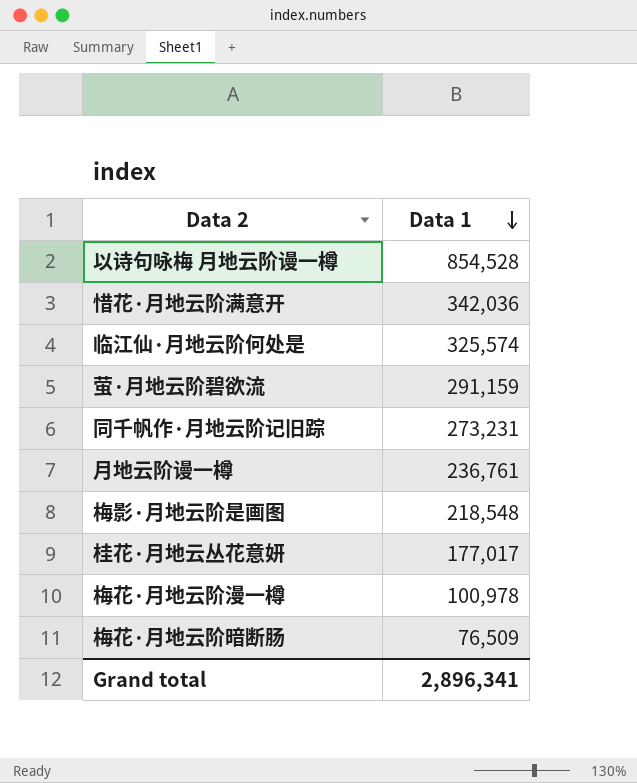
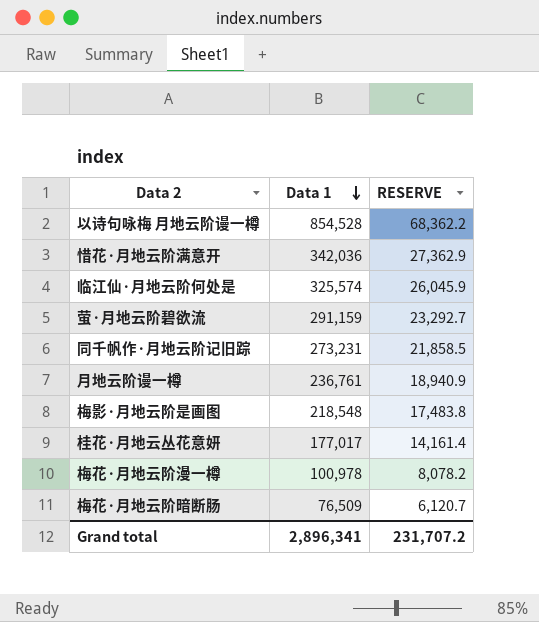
column RESERVE | formula: none -> [Data 1] * 0.08

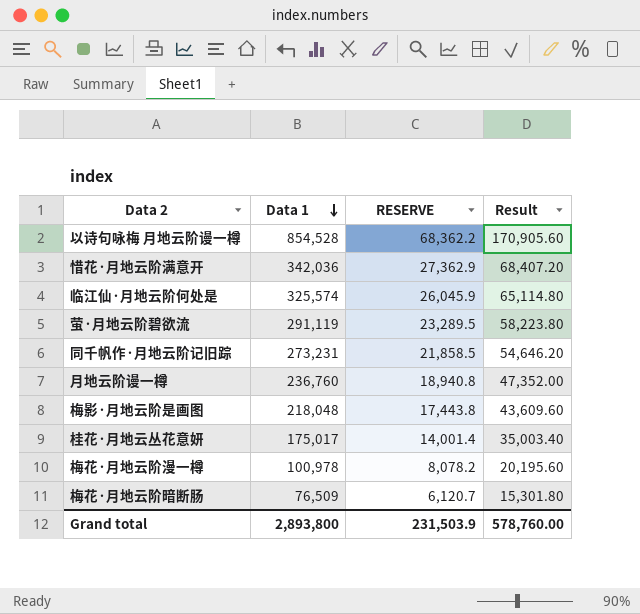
column Result | formula: none -> [Data 1] * 0.2
萤·月地云阶碧欲流 | Data 1: 291,159 -> 291,119
萤·月地云阶碧欲流 | RESERVE: 23,292.7 -> 23,289.5
月地云阶谩一樽 | Data 1: 236,761 -> 236,760
月地云阶谩一樽 | RESERVE: 18,940.9 -> 18,940.8
梅影·月地云阶是画图 | Data 1: 218,548 -> 218,048
梅影·月地云阶是画图 | RESERVE: 17,483.8 -> 17,443.8
桂花·月地云丛花意妍 | Data 1: 177,017 -> 175,017
桂花·月地云丛花意妍 | RESERVE: 14,161.4 -> 14,001.4
Grand total | Data 1: 2,896,341 -> 2,893,800
Grand total | RESERVE: 231,707.2 -> 231,503.9

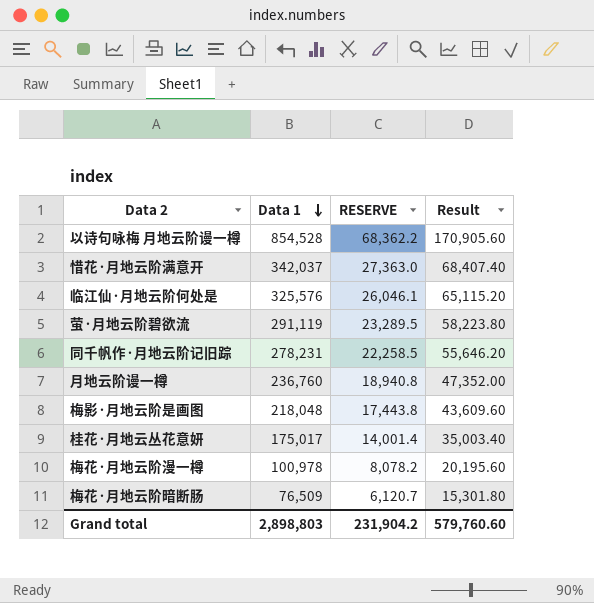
惜花·月地云阶满意开 | Data 1: 342,036 -> 342,037
惜花·月地云阶满意开 | RESERVE: 27,362.9 -> 27,363.0
惜花·月地云阶满意开 | Result: 68,407.20 -> 68,407.40
临江仙·月地云阶何处是 | Data 1: 325,574 -> 325,576
临江仙·月地云阶何处是 | RESERVE: 26,045.9 -> 26,046.1
临江仙·月地云阶何处是 | Result: 65,114.80 -> 65,115.20
同千帆作·月地云阶记旧踪 | Data 1: 273,231 -> 278,231
同千帆作·月地云阶记旧踪 | RESERVE: 21,858.5 -> 22,258.5
同千帆作·月地云阶记旧踪 | Result: 54,646.20 -> 55,646.20
Grand total | Data 1: 2,893,800 -> 2,898,803
Grand total | RESERVE: 231,503.9 -> 231,904.2
Grand total | Result: 578,760.00 -> 579,760.60

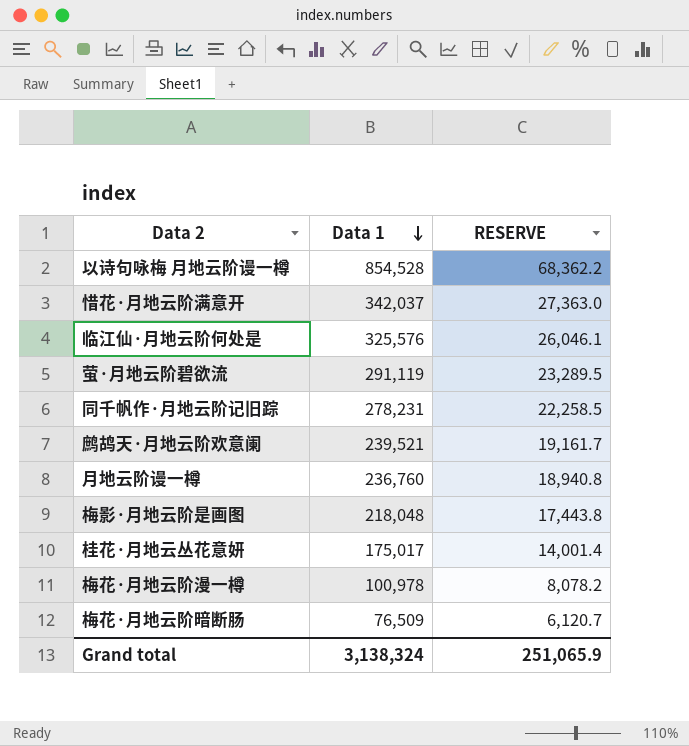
column Result | formula: [Data 1] * 0.2 -> none
row 鹧鸪天·月地云阶欢意阑: none -> 239,521 | 19,161.7
Grand total | Data 1: 2,898,803 -> 3,138,324
Grand total | RESERVE: 231,904.2 -> 251,065.9

